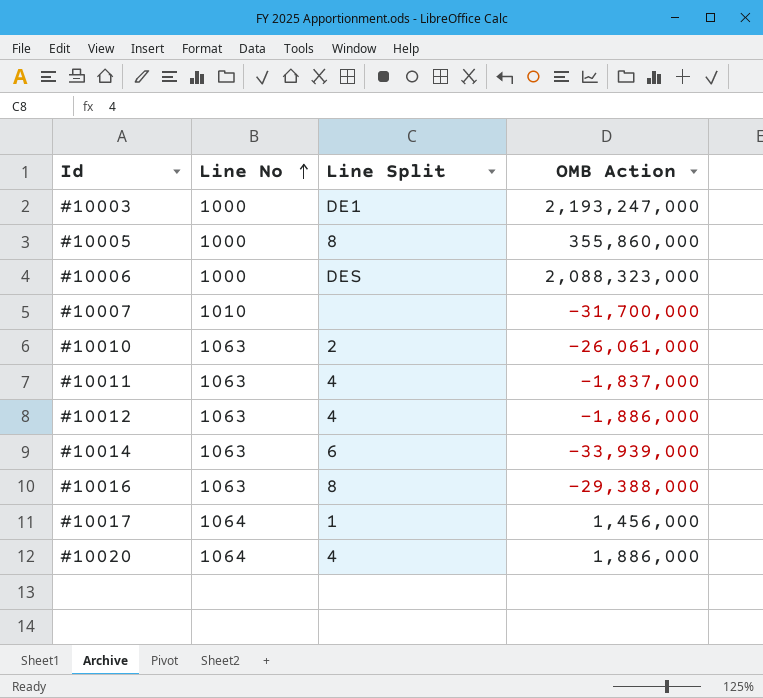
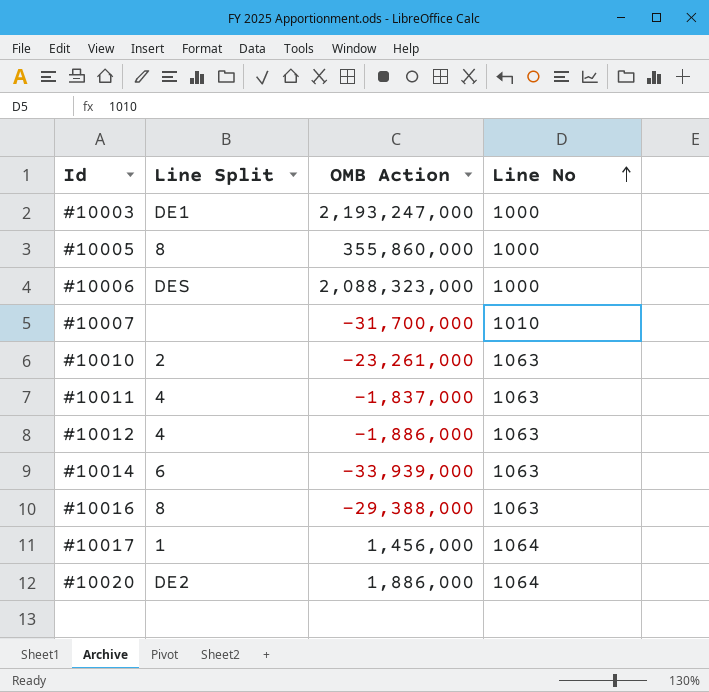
column Line No | position: 2 -> 4
#10010 | OMB Action: -26,061,000 -> -23,261,000
#10020 | Line Split: 4 -> DE2

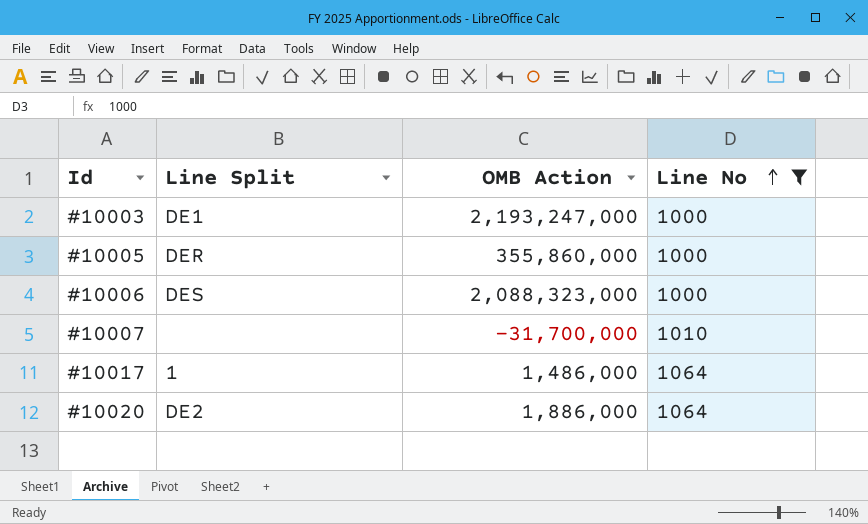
filter: none -> Line No != 1063
#10005 | Line Split: 8 -> DER
#10017 | OMB Action: 1,456,000 -> 1,486,000

